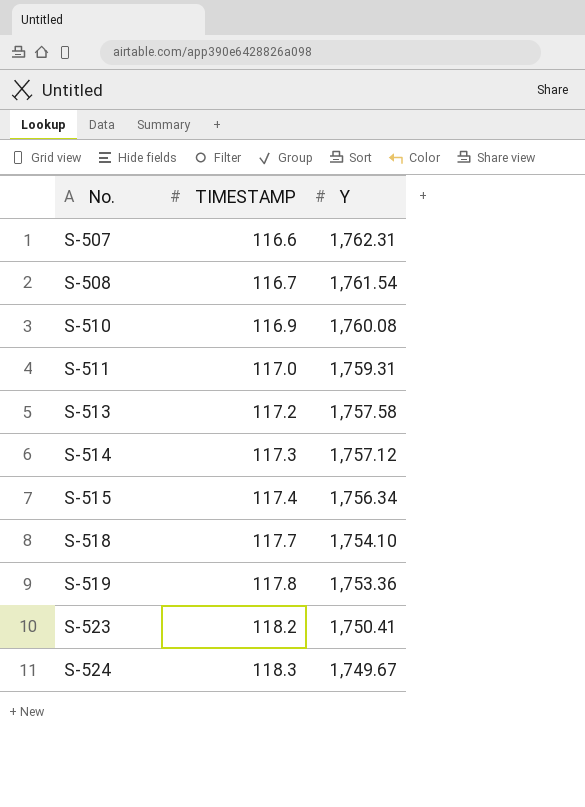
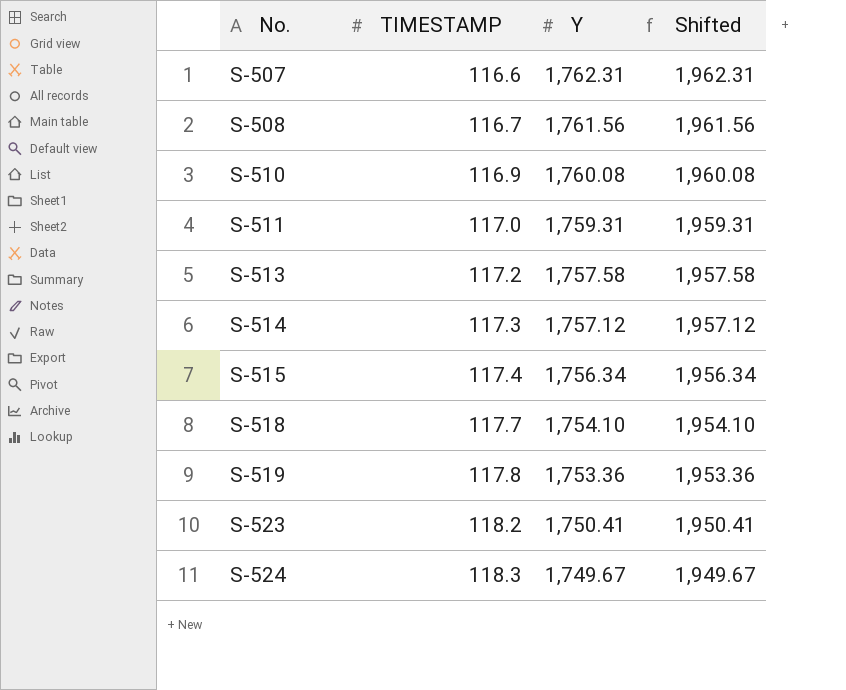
column Shifted | formula: none -> [Y] + 200
S-508 | Y: 1,761.54 -> 1,761.56

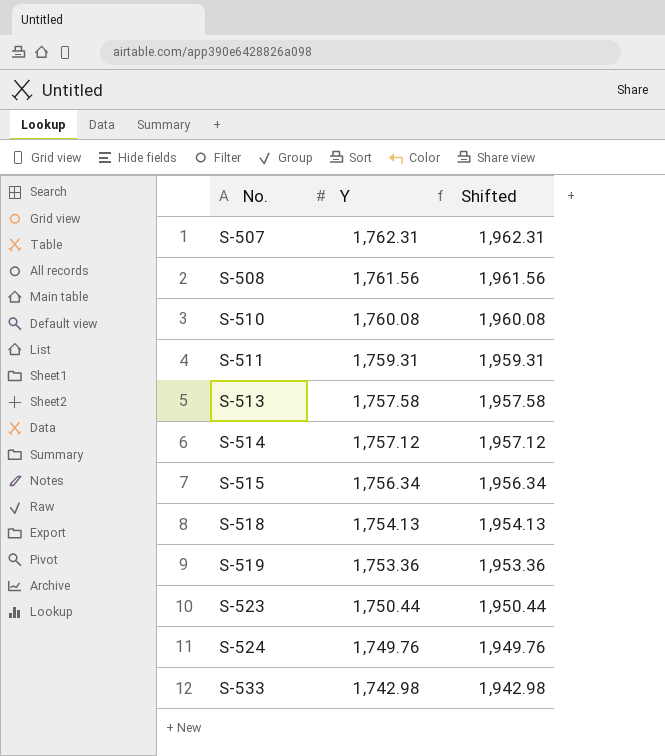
column TIMESTAMP | position: 2 -> none
S-518 | Y: 1,754.10 -> 1,754.13
S-518 | Shifted: 1,954.10 -> 1,954.13
S-523 | Y: 1,750.41 -> 1,750.44
S-523 | Shifted: 1,950.41 -> 1,950.44
S-524 | Y: 1,749.67 -> 1,749.76
S-524 | Shifted: 1,949.67 -> 1,949.76
row S-533: none -> 1,742.98 | 1,942.98

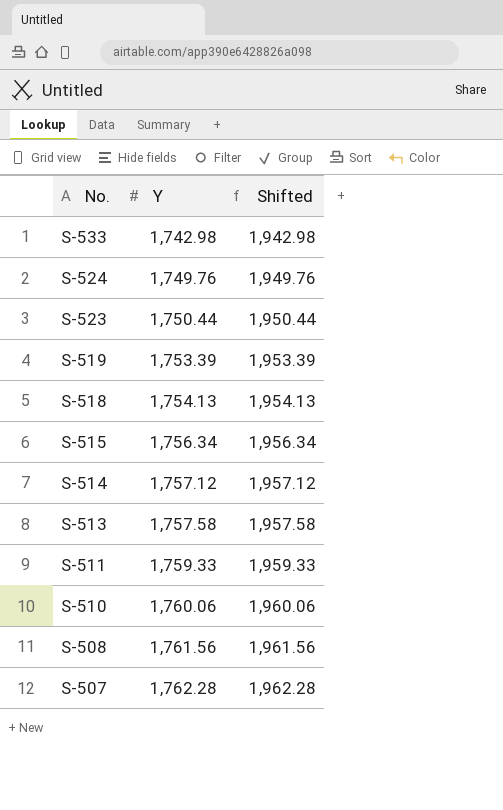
row order: No. ascending -> No. descending
S-519 | Y: 1,753.36 -> 1,753.39
S-519 | Shifted: 1,953.36 -> 1,953.39
S-511 | Y: 1,759.31 -> 1,759.33
S-511 | Shifted: 1,959.31 -> 1,959.33
S-510 | Y: 1,760.08 -> 1,760.06
S-510 | Shifted: 1,960.08 -> 1,960.06
S-507 | Y: 1,762.31 -> 1,762.28
S-507 | Shifted: 1,962.31 -> 1,962.28

